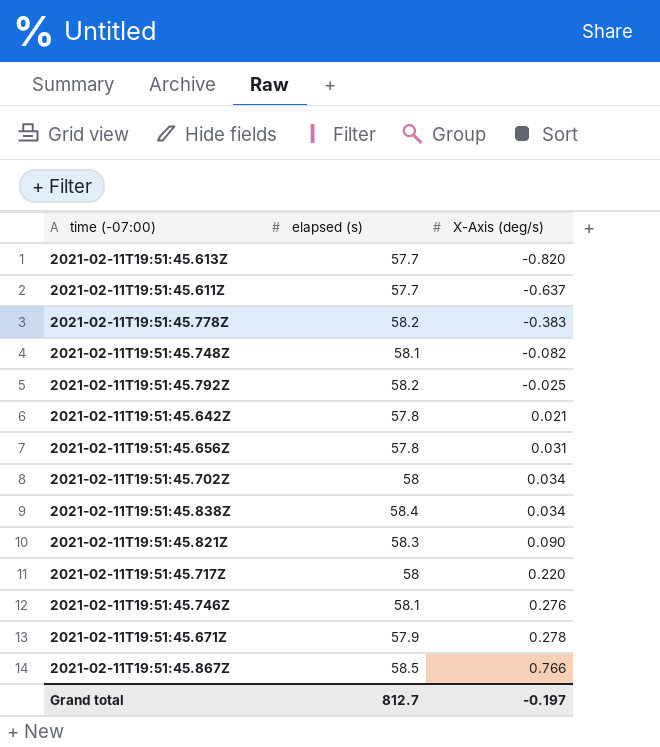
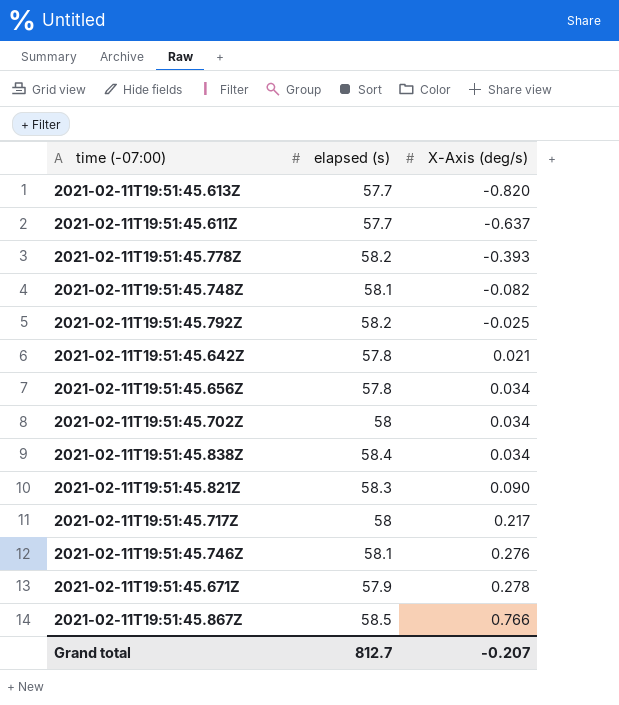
2021-02-11T19:51:45.778Z | X-Axis (deg/s): -0.383 -> -0.393
2021-02-11T19:51:45.656Z | X-Axis (deg/s): 0.031 -> 0.034
2021-02-11T19:51:45.717Z | X-Axis (deg/s): 0.220 -> 0.217
Grand total | X-Axis (deg/s): -0.197 -> -0.207

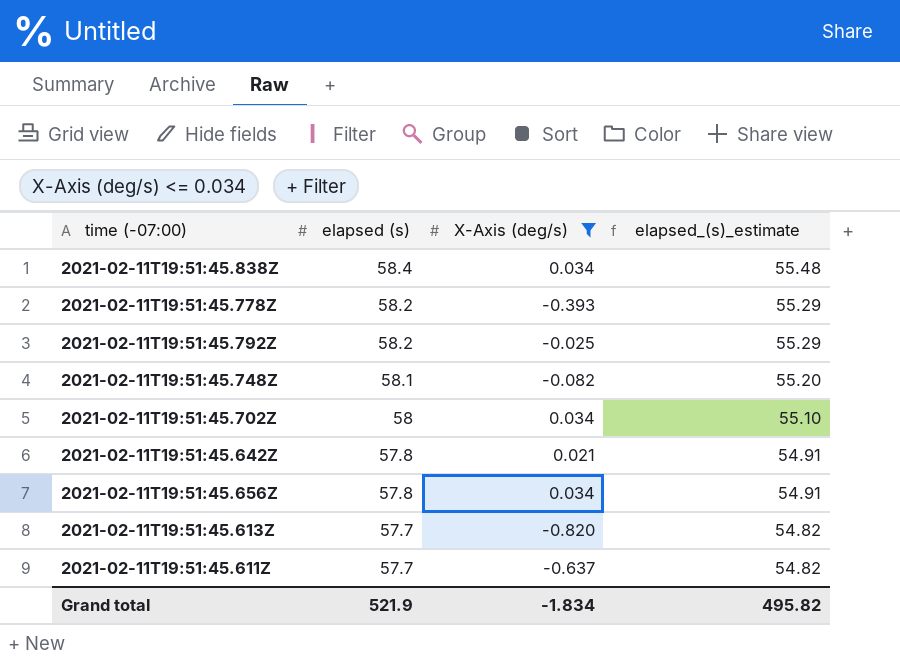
filter: none -> X-Axis (deg/s) <= 0.034
row order: X-Axis (deg/s) ascending -> elapsed (s) descending
column elapsed_(s)_estimate | formula: none -> [elapsed (s)] * 0.95
Grand total | elapsed (s): 812.7 -> 521.9
Grand total | X-Axis (deg/s): -0.207 -> -1.834

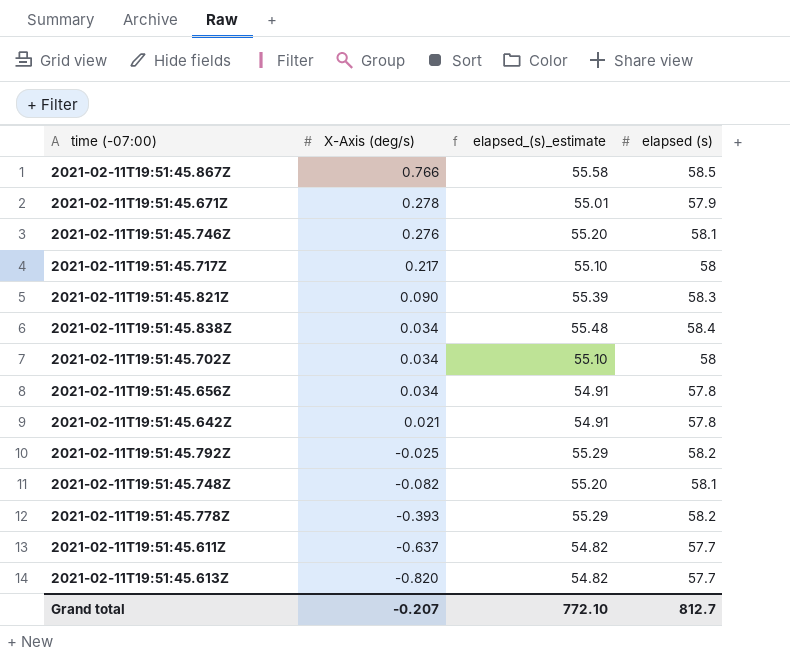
filter: X-Axis (deg/s) <= 0.034 -> none
row order: elapsed (s) descending -> X-Axis (deg/s) descending
column elapsed (s) | position: 2 -> 4
Grand total | X-Axis (deg/s): -1.834 -> -0.207
Grand total | elapsed_(s)_estimate: 495.82 -> 772.10
Grand total | elapsed (s): 521.9 -> 812.7

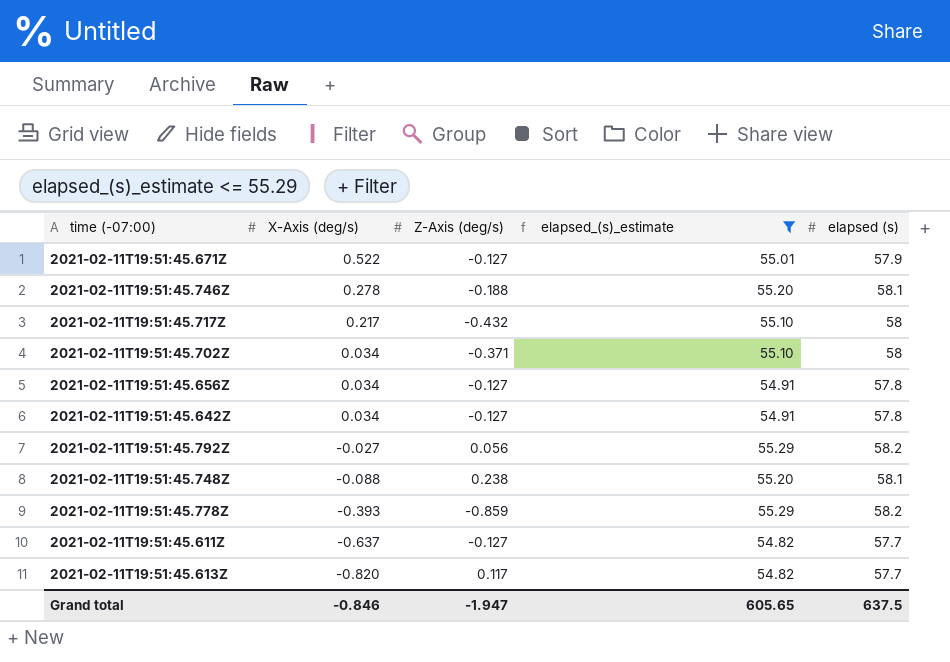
filter: none -> elapsed_(s)_estimate <= 55.29
column Z-Axis (deg/s) | position: none -> 3
2021-02-11T19:51:45.671Z | X-Axis (deg/s): 0.278 -> 0.522
2021-02-11T19:51:45.746Z | X-Axis (deg/s): 0.276 -> 0.278
2021-02-11T19:51:45.642Z | X-Axis (deg/s): 0.021 -> 0.034
2021-02-11T19:51:45.792Z | X-Axis (deg/s): -0.025 -> -0.027
2021-02-11T19:51:45.748Z | X-Axis (deg/s): -0.082 -> -0.088
Grand total | X-Axis (deg/s): -0.207 -> -0.846
Grand total | elapsed_(s)_estimate: 772.10 -> 605.65
Grand total | elapsed (s): 812.7 -> 637.5

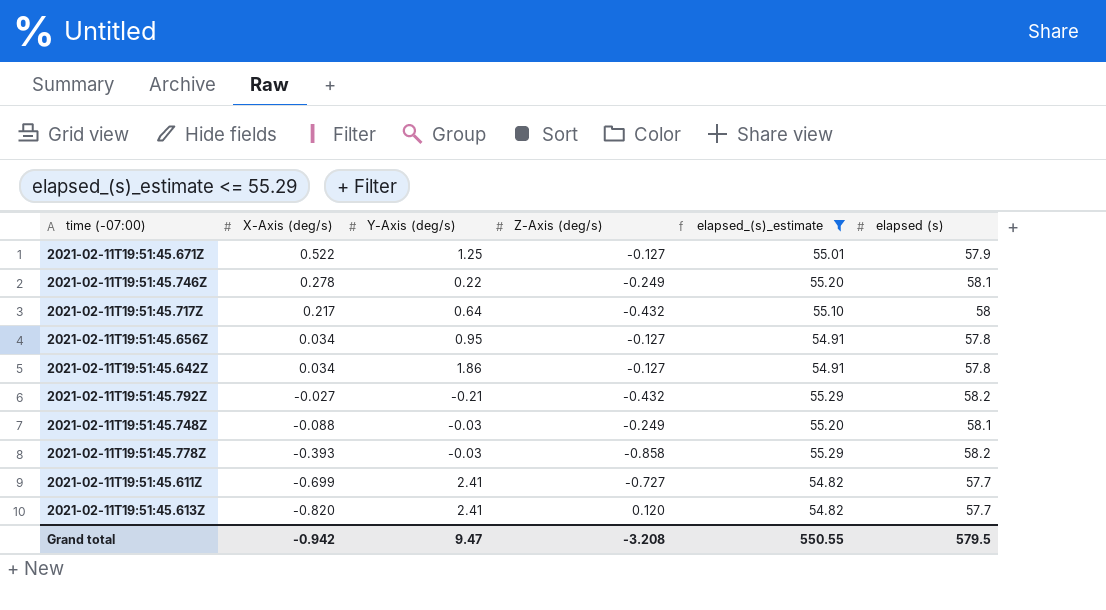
column Y-Axis (deg/s) | position: none -> 3
row 2021-02-11T19:51:45.702Z: 0.034 | -0.371 | 55.10 | 58 -> none
2021-02-11T19:51:45.746Z | Z-Axis (deg/s): -0.188 -> -0.249
2021-02-11T19:51:45.792Z | Z-Axis (deg/s): 0.056 -> -0.432
2021-02-11T19:51:45.748Z | Z-Axis (deg/s): 0.238 -> -0.249
2021-02-11T19:51:45.778Z | Z-Axis (deg/s): -0.859 -> -0.858
2021-02-11T19:51:45.611Z | X-Axis (deg/s): -0.637 -> -0.699
2021-02-11T19:51:45.611Z | Z-Axis (deg/s): -0.127 -> -0.727
2021-02-11T19:51:45.613Z | Z-Axis (deg/s): 0.117 -> 0.120
Grand total | X-Axis (deg/s): -0.846 -> -0.942
Grand total | Z-Axis (deg/s): -1.947 -> -3.208
Grand total | elapsed_(s)_estimate: 605.65 -> 550.55
Grand total | elapsed (s): 637.5 -> 579.5

